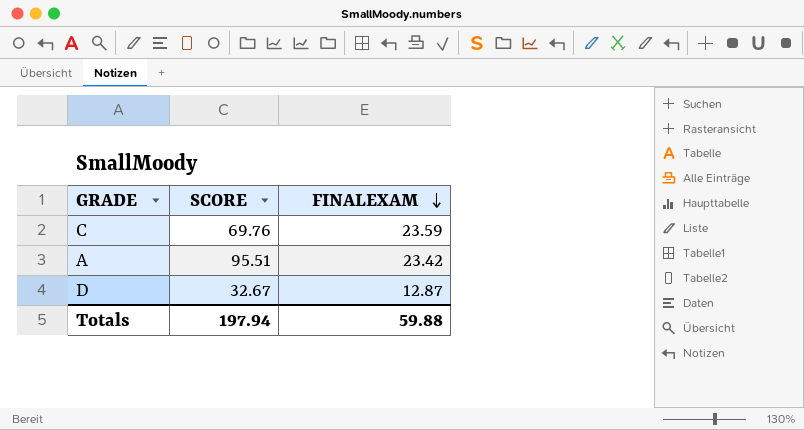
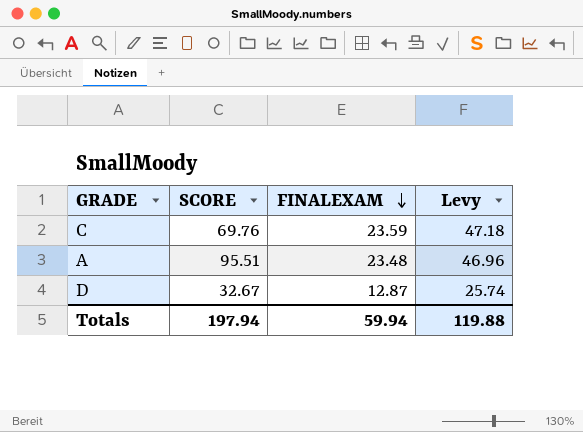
column Levy | formula: none -> [FINALEXAM] * 2
A | FINALEXAM: 23.42 -> 23.48
Totals | FINALEXAM: 59.88 -> 59.94

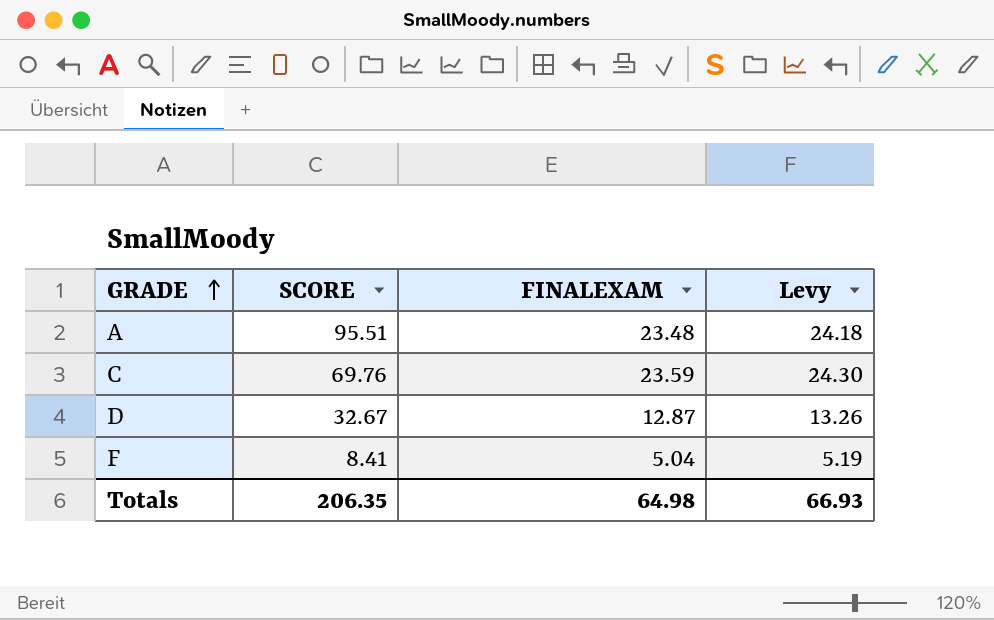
row order: FINALEXAM descending -> GRADE ascending
column Levy | formula: [FINALEXAM] * 2 -> [FINALEXAM] * 1.03
row F: none -> 8.41 | 5.04 | 5.19
Totals | SCORE: 197.94 -> 206.35
Totals | FINALEXAM: 59.94 -> 64.98
Totals | Levy: 119.88 -> 66.93

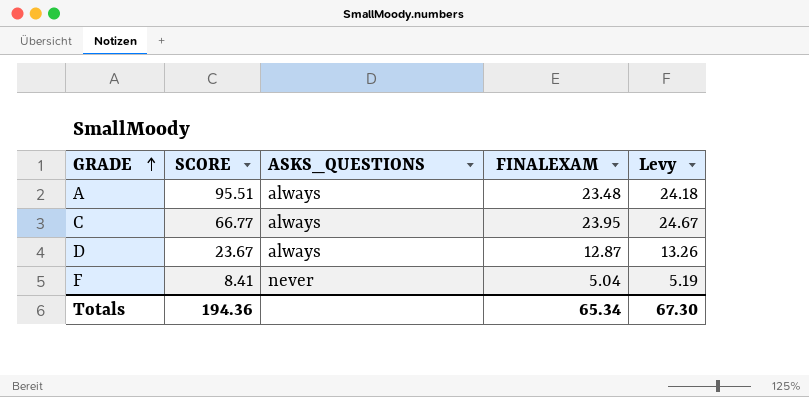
column ASKS_QUESTIONS | position: none -> 3
C | SCORE: 69.76 -> 66.77
C | FINALEXAM: 23.59 -> 23.95
C | Levy: 24.30 -> 24.67
D | SCORE: 32.67 -> 23.67
Totals | SCORE: 206.35 -> 194.36
Totals | FINALEXAM: 64.98 -> 65.34
Totals | Levy: 66.93 -> 67.30

